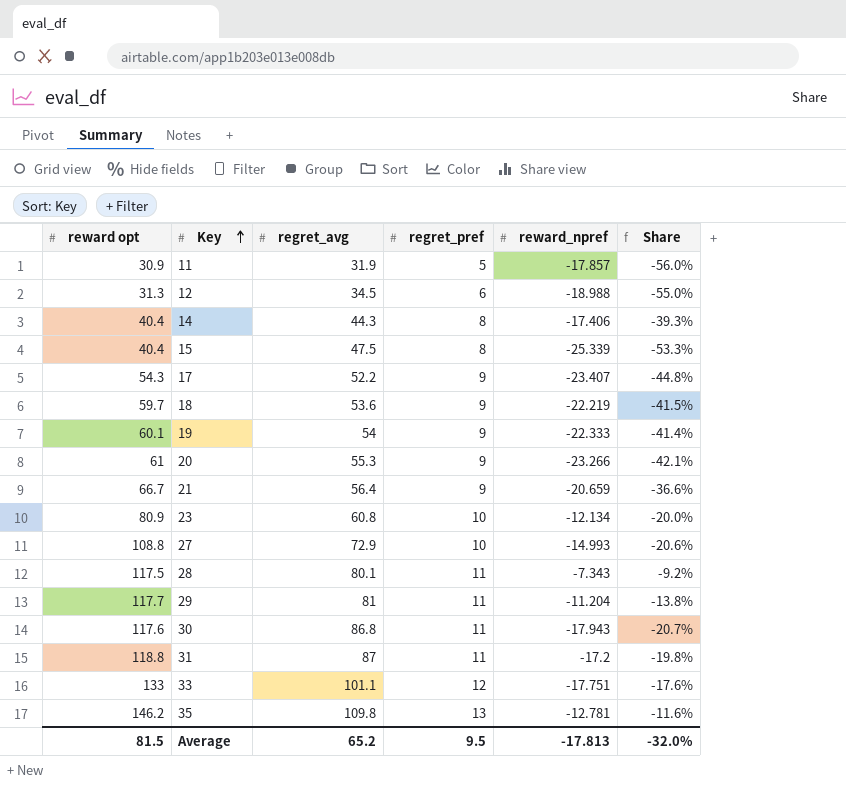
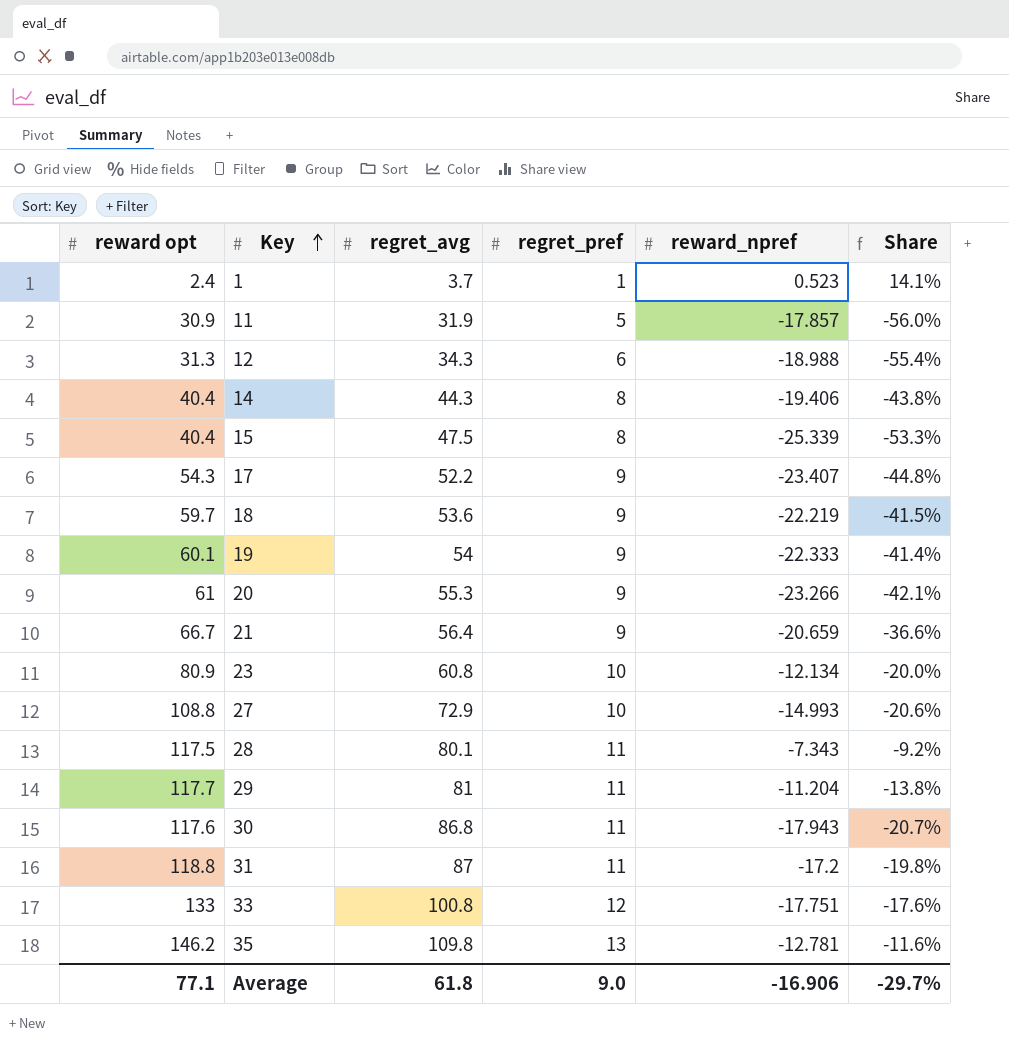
row 1: none -> 2.4 | 3.7 | 1 | 0.523 | 14.1%
12 | regret_avg: 34.5 -> 34.3
12 | Share: -55.0% -> -55.4%
14 | reward_npref: -17.406 -> -19.406
14 | Share: -39.3% -> -43.8%
33 | regret_avg: 101.1 -> 100.8
Average | reward opt: 81.5 -> 77.1
Average | regret_avg: 65.2 -> 61.8
Average | regret_pref: 9.5 -> 9.0
Average | reward_npref: -17.813 -> -16.906
Average | Share: -32.0% -> -29.7%

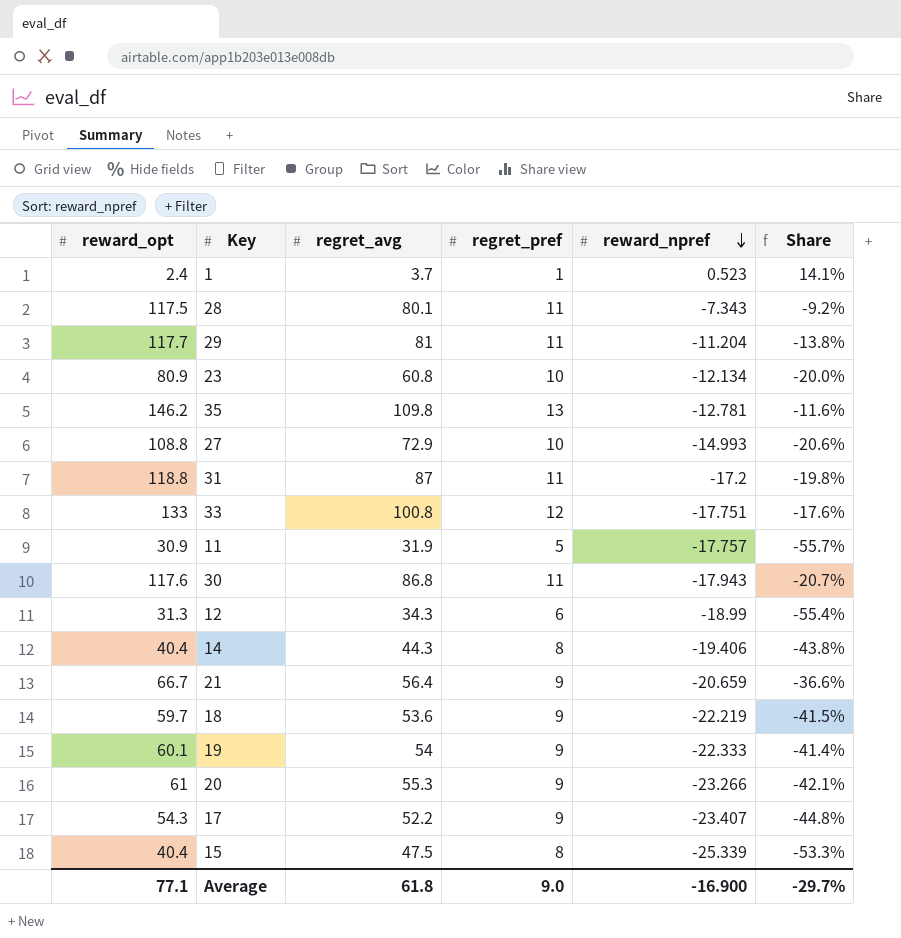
row order: Key ascending -> reward_npref descending
column name: reward opt -> reward_opt
11 | reward_npref: -17.857 -> -17.757
11 | Share: -56.0% -> -55.7%
12 | reward_npref: -18.988 -> -18.99
Average | reward_npref: -16.906 -> -16.900

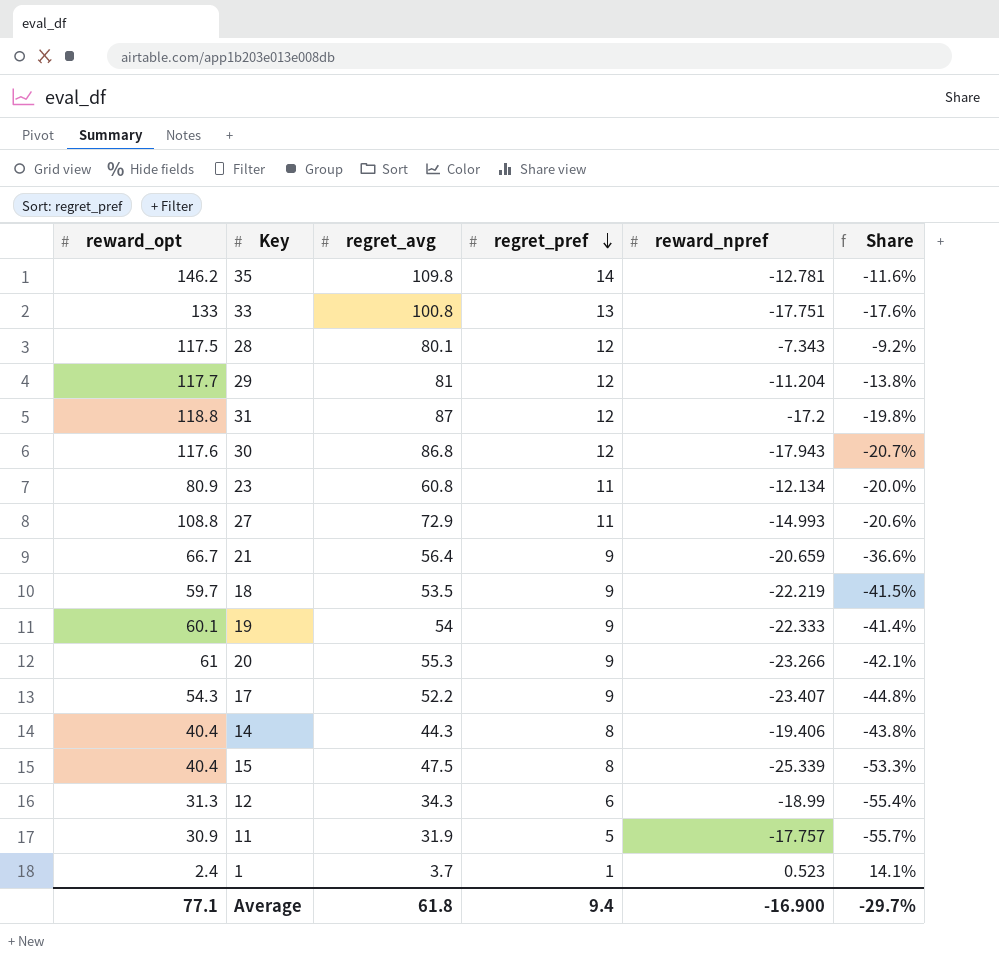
row order: reward_npref descending -> regret_pref descending
35 | regret_pref: 13 -> 14
33 | regret_pref: 12 -> 13
28 | regret_pref: 11 -> 12
29 | regret_pref: 11 -> 12
31 | regret_pref: 11 -> 12
30 | regret_pref: 11 -> 12
23 | regret_pref: 10 -> 11
27 | regret_pref: 10 -> 11
18 | regret_avg: 53.6 -> 53.5
Average | regret_pref: 9.0 -> 9.4

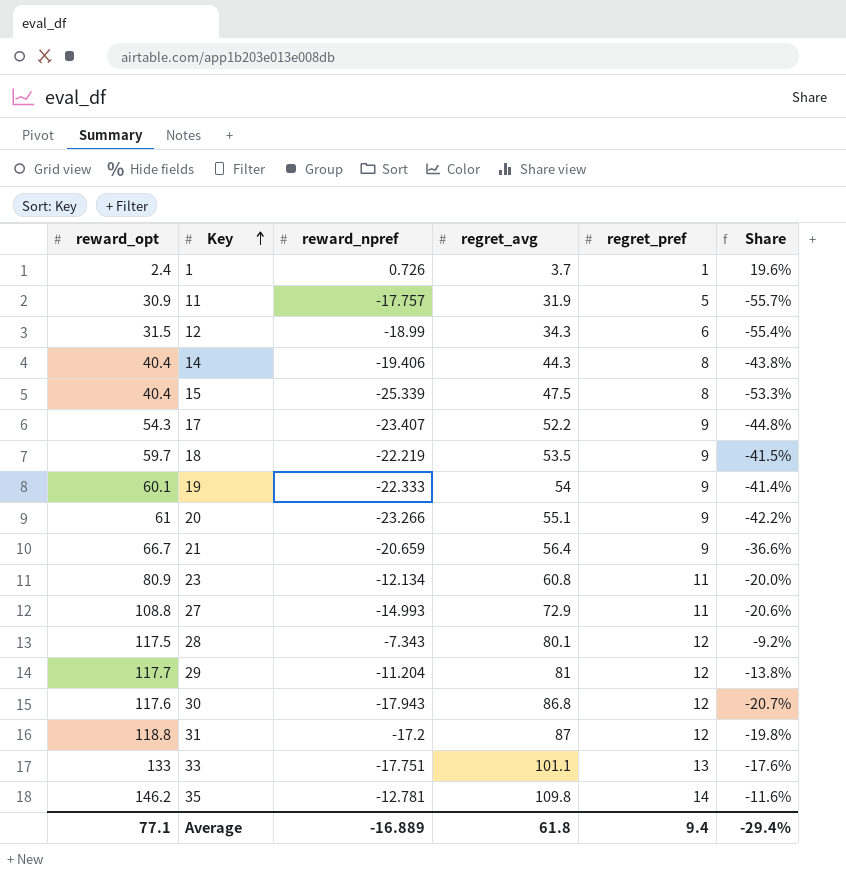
row order: regret_pref descending -> Key ascending
column reward_npref | position: 5 -> 3
1 | reward_npref: 0.523 -> 0.726
1 | Share: 14.1% -> 19.6%
12 | reward_opt: 31.3 -> 31.5
20 | regret_avg: 55.3 -> 55.1
20 | Share: -42.1% -> -42.2%
33 | regret_avg: 100.8 -> 101.1
Average | reward_npref: -16.900 -> -16.889
Average | Share: -29.7% -> -29.4%

